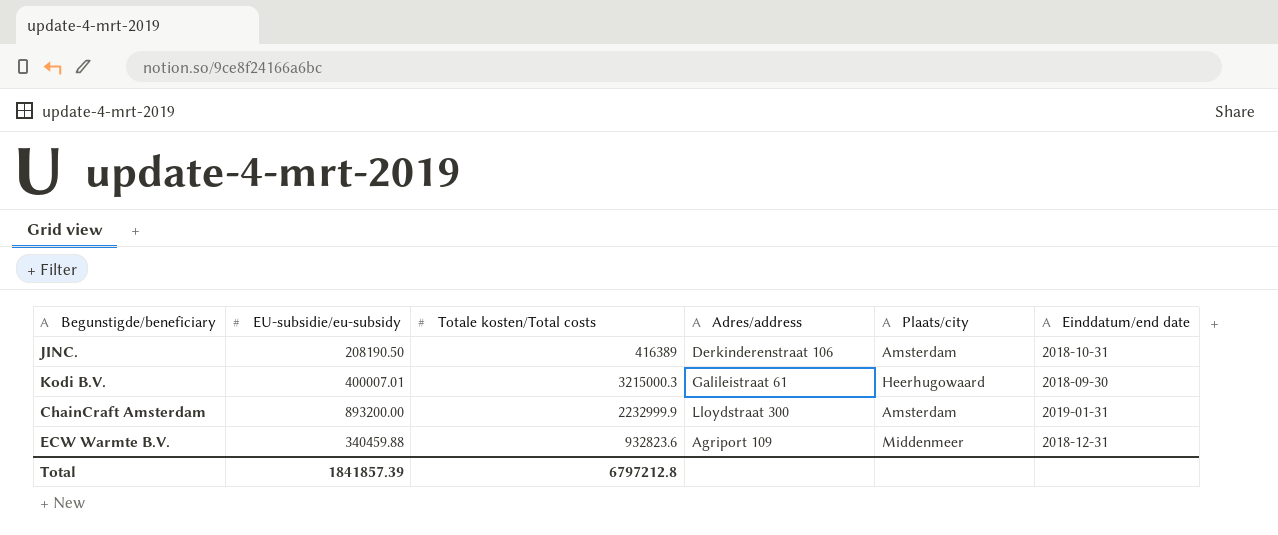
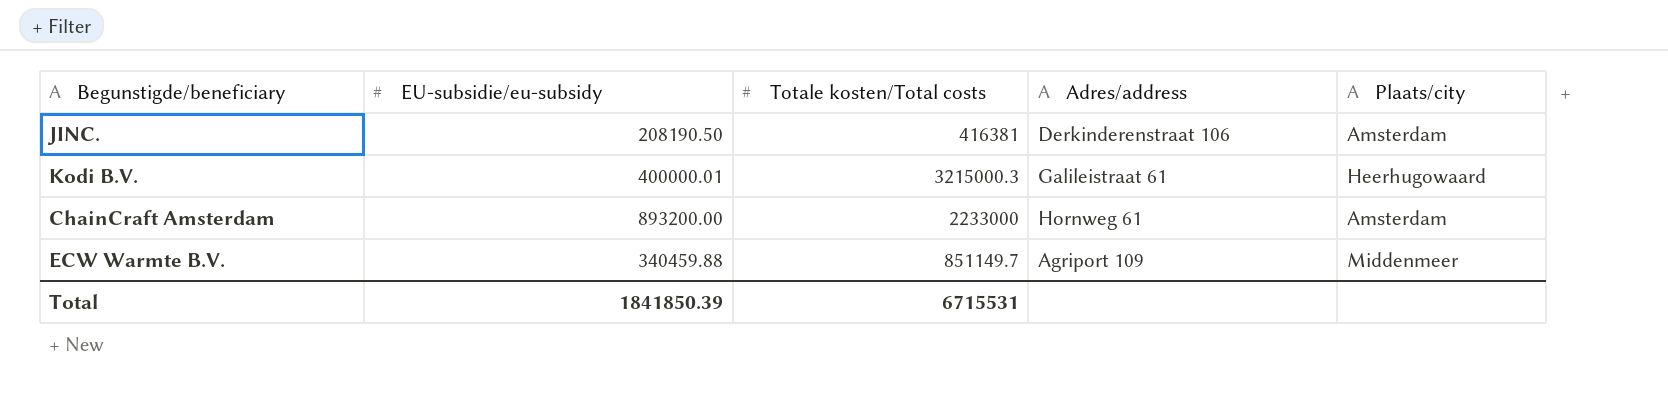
column Einddatum/end date | position: 6 -> none
JINC. | Totale kosten/Total costs: 416389 -> 416381
Kodi B.V. | EU-subsidie/eu-subsidy: 400007.01 -> 400000.01
ChainCraft Amsterdam | Totale kosten/Total costs: 2232999.9 -> 2233000
ChainCraft Amsterdam | Adres/address: Lloydstraat 300 -> Hornweg 61
ECW Warmte B.V. | Totale kosten/Total costs: 932823.6 -> 851149.7
Total | EU-subsidie/eu-subsidy: 1841857.39 -> 1841850.39
Total | Totale kosten/Total costs: 6797212.8 -> 6715531

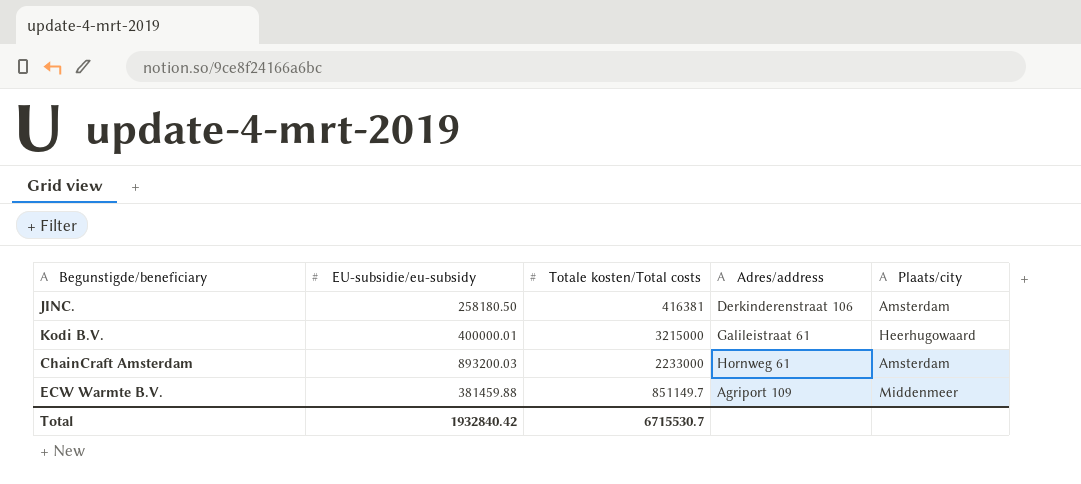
JINC. | EU-subsidie/eu-subsidy: 208190.50 -> 258180.50
Kodi B.V. | Totale kosten/Total costs: 3215000.3 -> 3215000
ChainCraft Amsterdam | EU-subsidie/eu-subsidy: 893200.00 -> 893200.03
ECW Warmte B.V. | EU-subsidie/eu-subsidy: 340459.88 -> 381459.88
Total | EU-subsidie/eu-subsidy: 1841850.39 -> 1932840.42
Total | Totale kosten/Total costs: 6715531 -> 6715530.7

